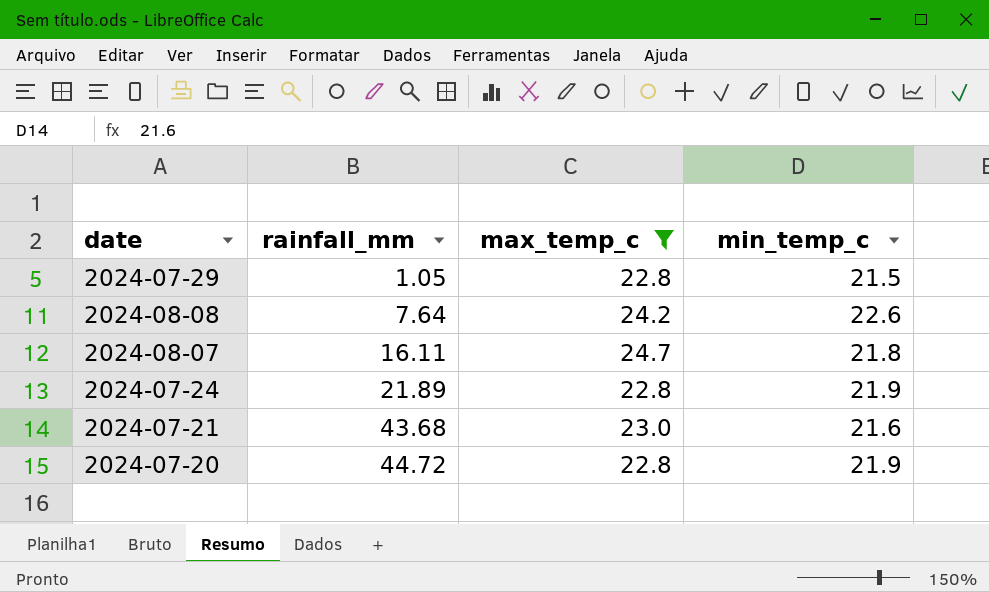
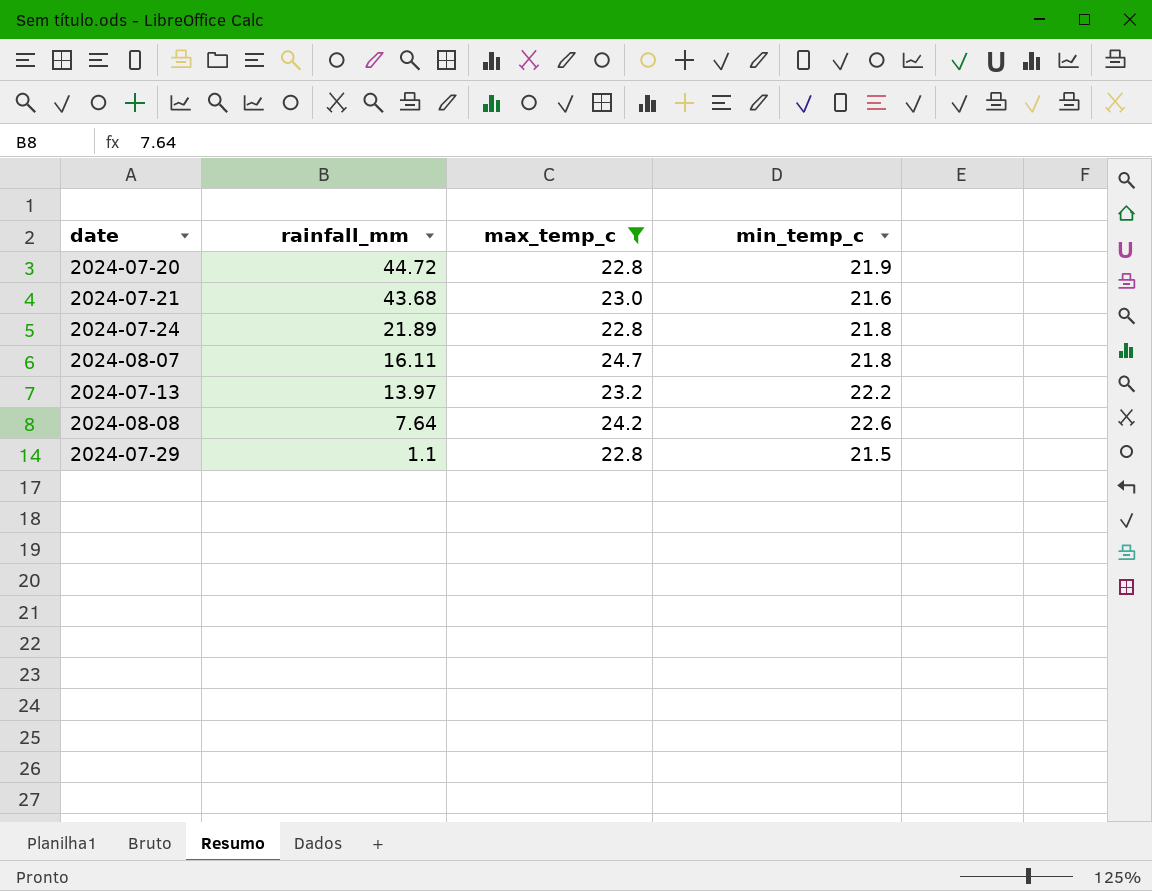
row order: rainfall_mm ascending -> rainfall_mm descending
2024-07-24 | min_temp_c: 21.9 -> 21.8
row 2024-07-13: none -> 13.97 | 23.2 | 22.2
2024-07-29 | rainfall_mm: 1.05 -> 1.1

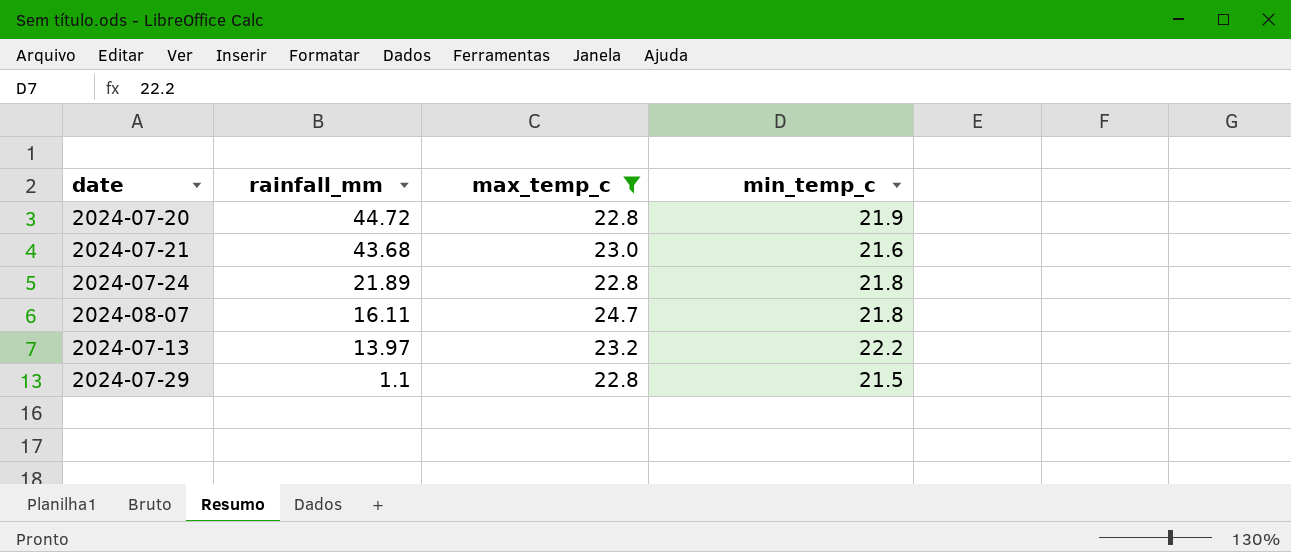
row 2024-08-08: 7.64 | 24.2 | 22.6 -> none

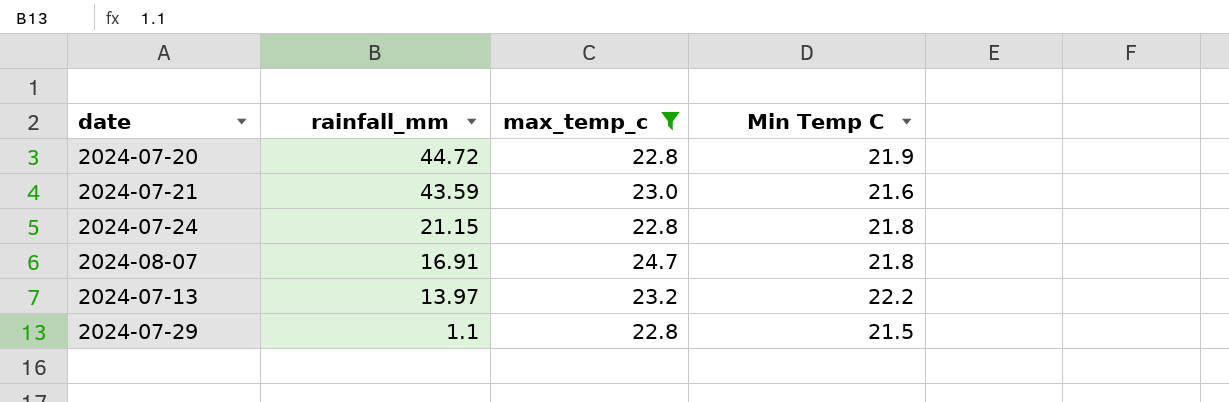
column name: min_temp_c -> Min Temp C
2024-07-21 | rainfall_mm: 43.68 -> 43.59
2024-07-24 | rainfall_mm: 21.89 -> 21.15
2024-08-07 | rainfall_mm: 16.11 -> 16.91

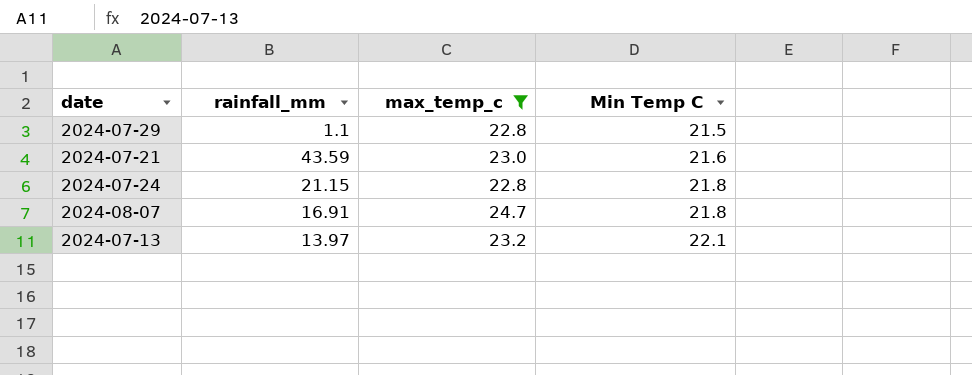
row order: rainfall_mm descending -> Min Temp C ascending
row 2024-07-20: 44.72 | 22.8 | 21.9 -> none
2024-07-13 | Min Temp C: 22.2 -> 22.1

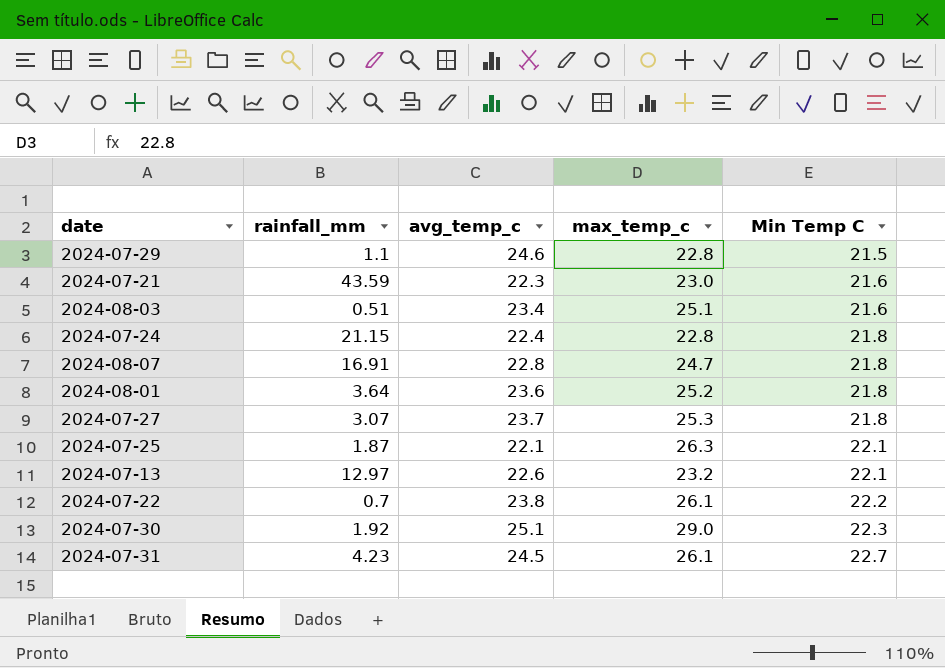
filter: max_temp_c <= 24.7 -> none
column avg_temp_c | position: none -> 3
2024-07-13 | rainfall_mm: 13.97 -> 12.97

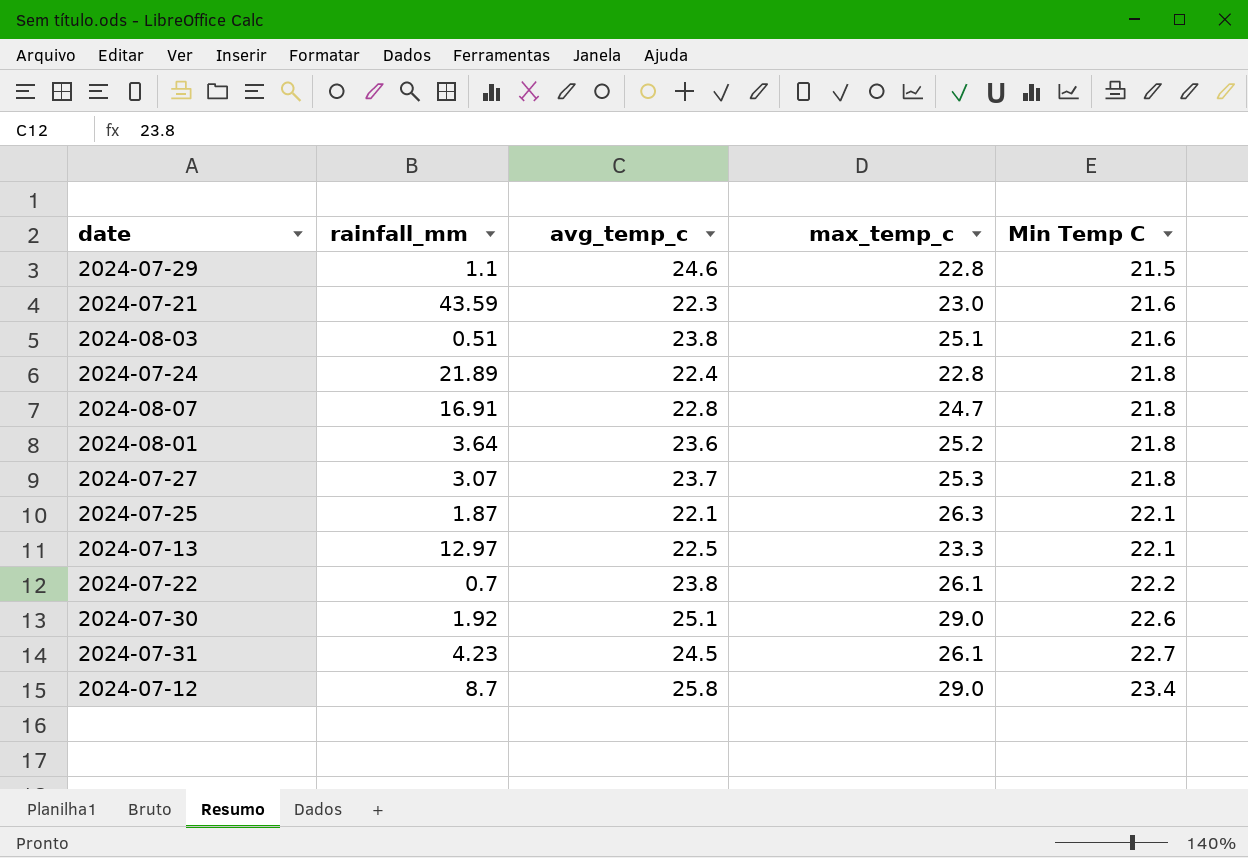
2024-08-03 | avg_temp_c: 23.4 -> 23.8
2024-07-24 | rainfall_mm: 21.15 -> 21.89
2024-07-13 | avg_temp_c: 22.6 -> 22.5
2024-07-13 | max_temp_c: 23.2 -> 23.3
2024-07-30 | Min Temp C: 22.3 -> 22.6
row 2024-07-12: none -> 8.7 | 25.8 | 29.0 | 23.4

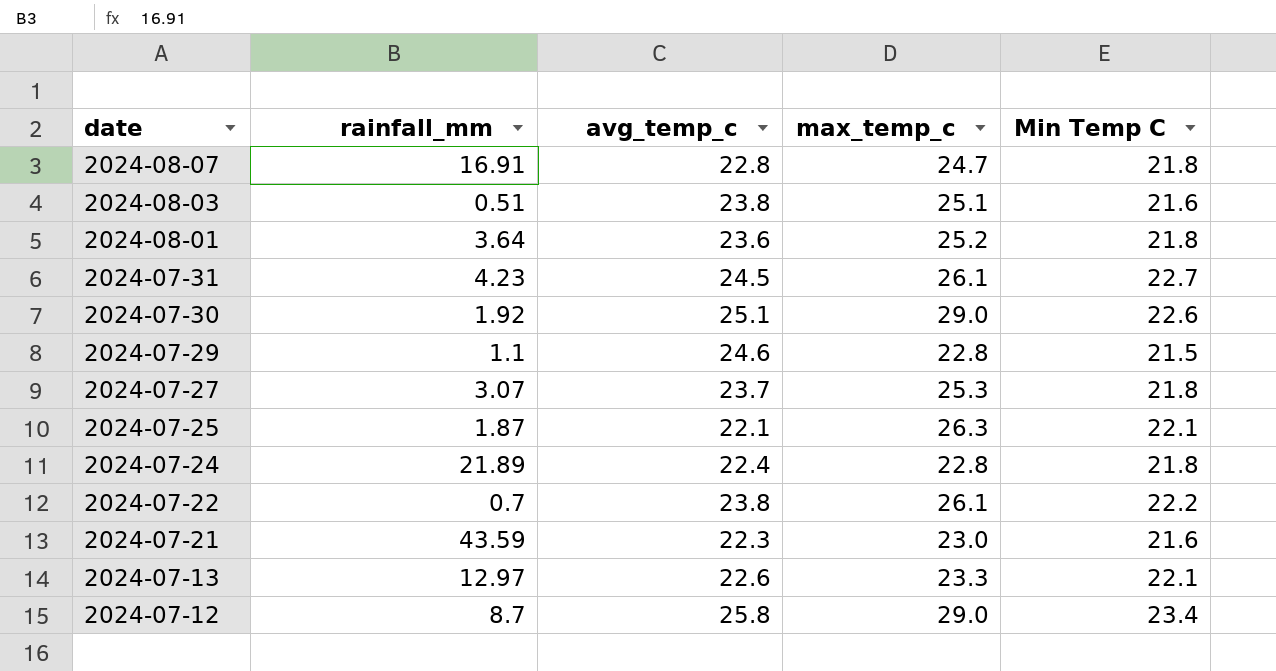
row order: Min Temp C ascending -> date descending
2024-07-13 | avg_temp_c: 22.5 -> 22.6

